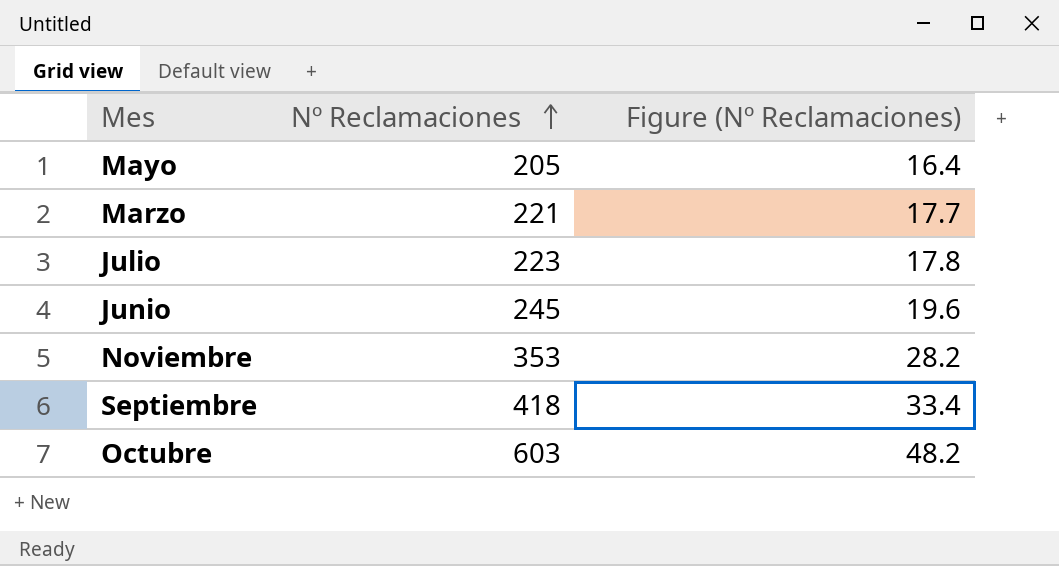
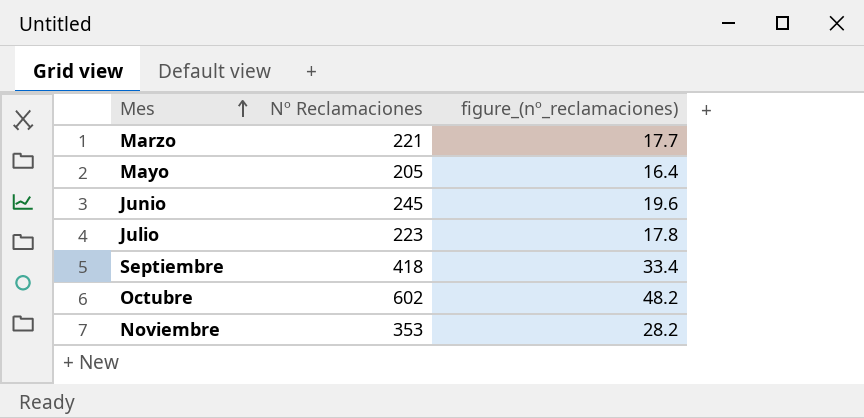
row order: Nº Reclamaciones ascending -> Mes ascending
column name: Figure (Nº Reclamaciones) -> figure_(nº_reclamaciones)
Octubre | Nº Reclamaciones: 603 -> 602

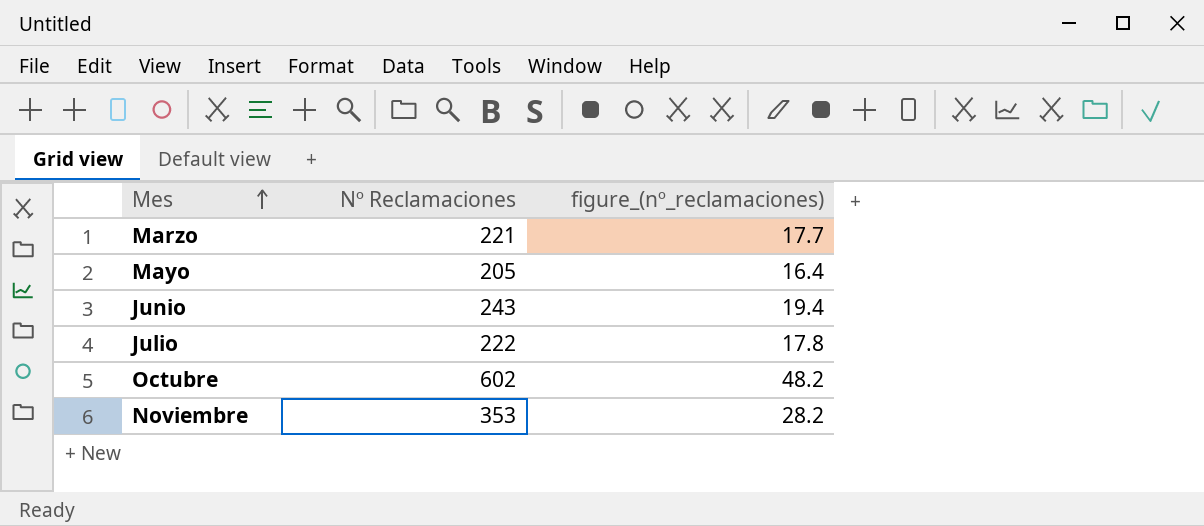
row Septiembre: 418 | 33.4 -> none
Junio | Nº Reclamaciones: 245 -> 243
Junio | figure_(nº_reclamaciones): 19.6 -> 19.4
Julio | Nº Reclamaciones: 223 -> 222

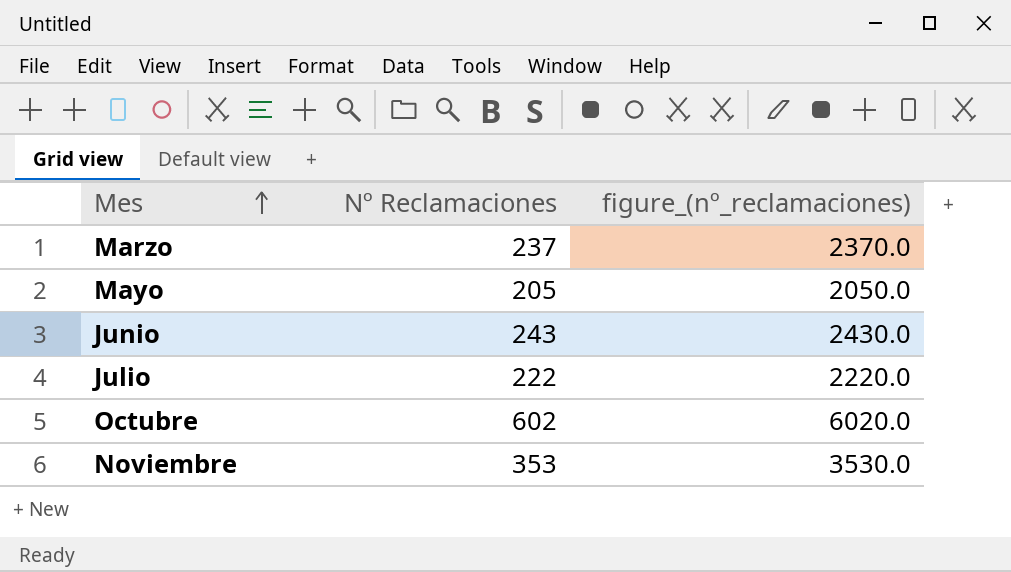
column figure_(nº_reclamaciones) | formula: [Nº Reclamaciones] * 0.08 -> [Nº Reclamaciones] * 10
Marzo | Nº Reclamaciones: 221 -> 237

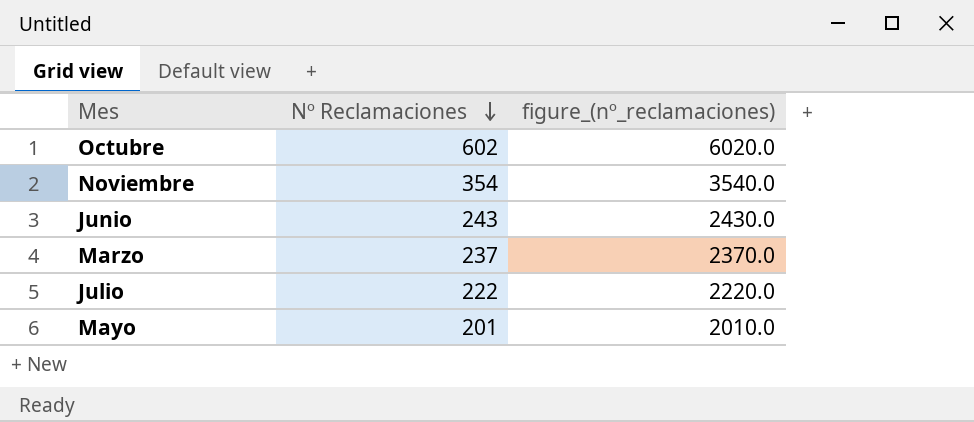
row order: Mes ascending -> Nº Reclamaciones descending
Noviembre | Nº Reclamaciones: 353 -> 354
Noviembre | figure_(nº_reclamaciones): 3530.0 -> 3540.0
Mayo | Nº Reclamaciones: 205 -> 201
Mayo | figure_(nº_reclamaciones): 2050.0 -> 2010.0

